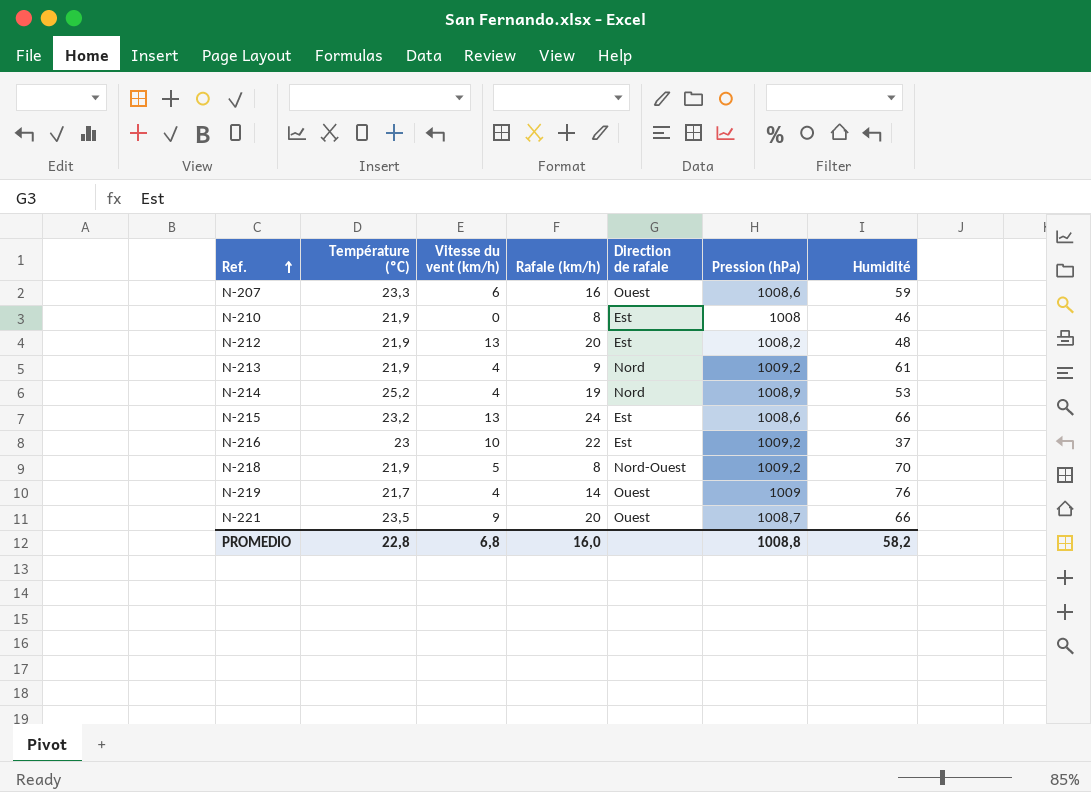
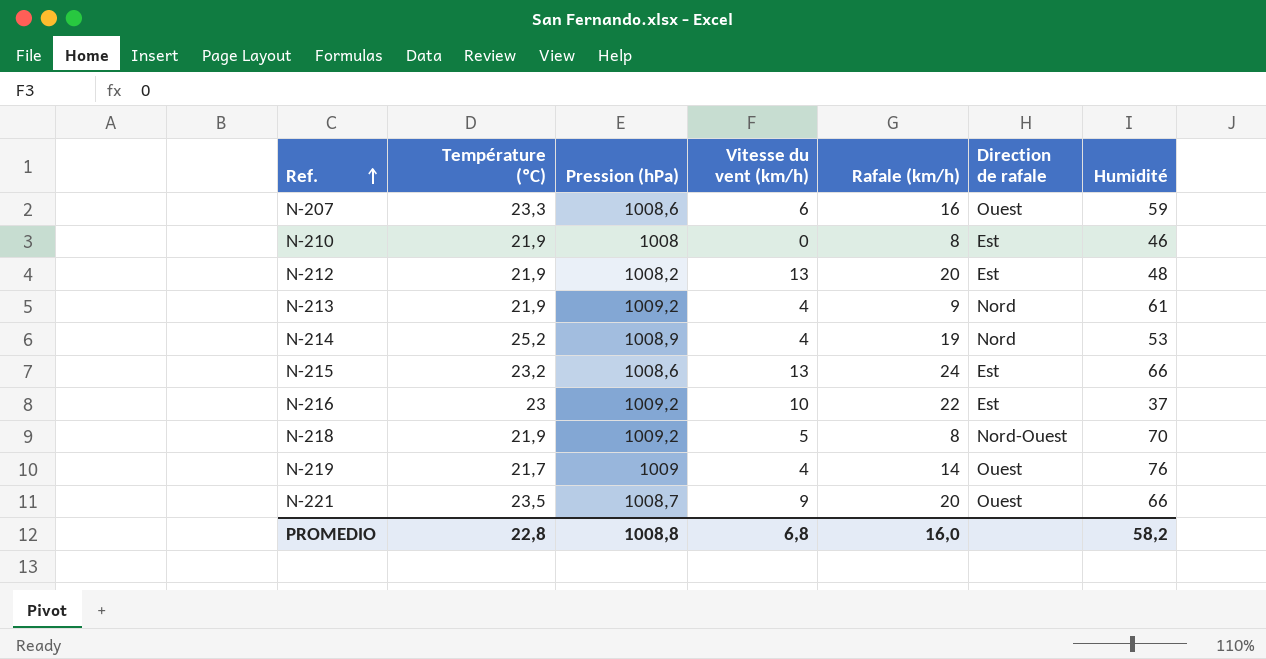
column Pression (hPa) | position: 6 -> 3

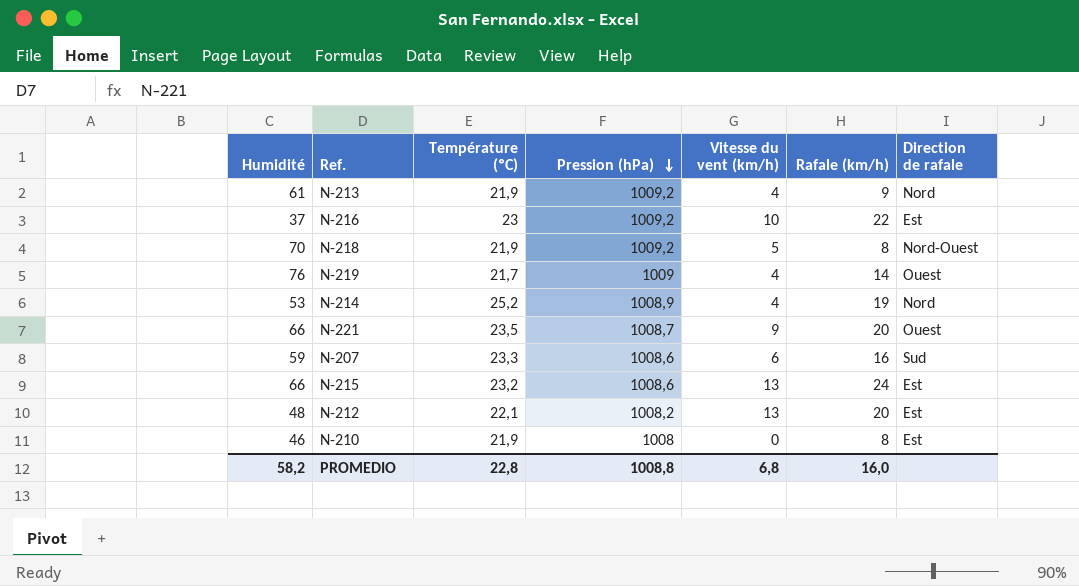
row order: Ref. ascending -> Pression (hPa) descending
column Humidité | position: 7 -> 1
N-207 | Direction de rafale: Ouest -> Sud
N-212 | Température (ºC): 21,9 -> 22,1

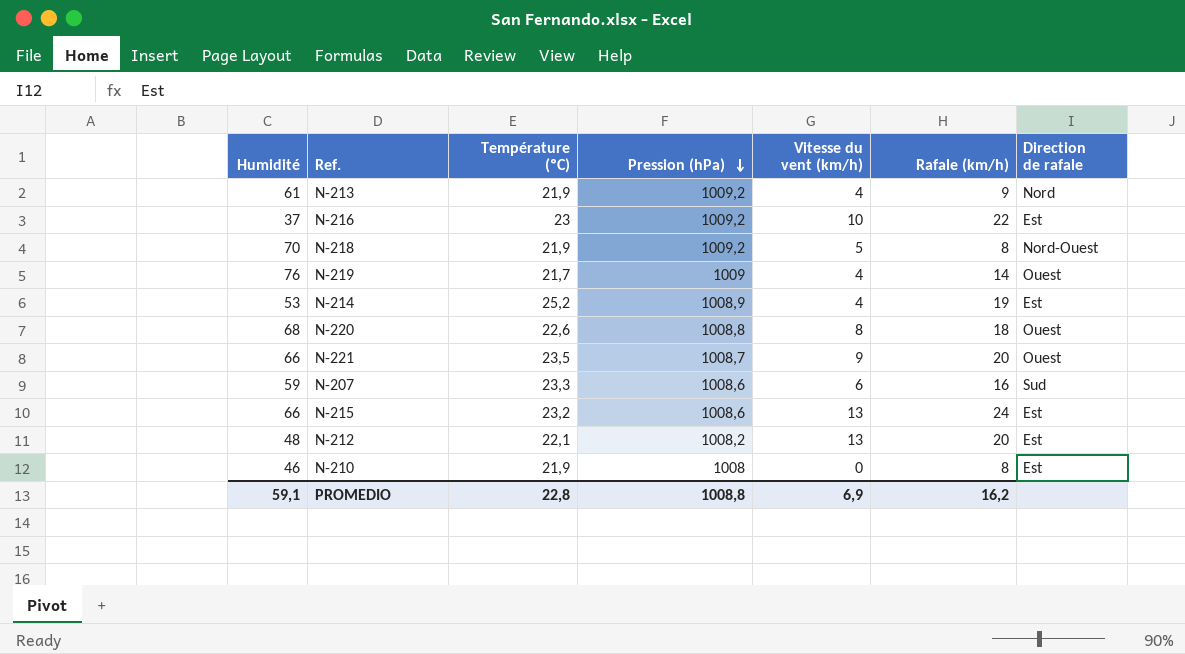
N-214 | Direction de rafale: Nord -> Est
row N-220: none -> 68 | 22,6 | 1008,8 | 8 | 18 | Ouest
PROMEDIO | Humidité: 58,2 -> 59,1
PROMEDIO | Vitesse du vent (km/h): 6,8 -> 6,9
PROMEDIO | Rafale (km/h): 16,0 -> 16,2

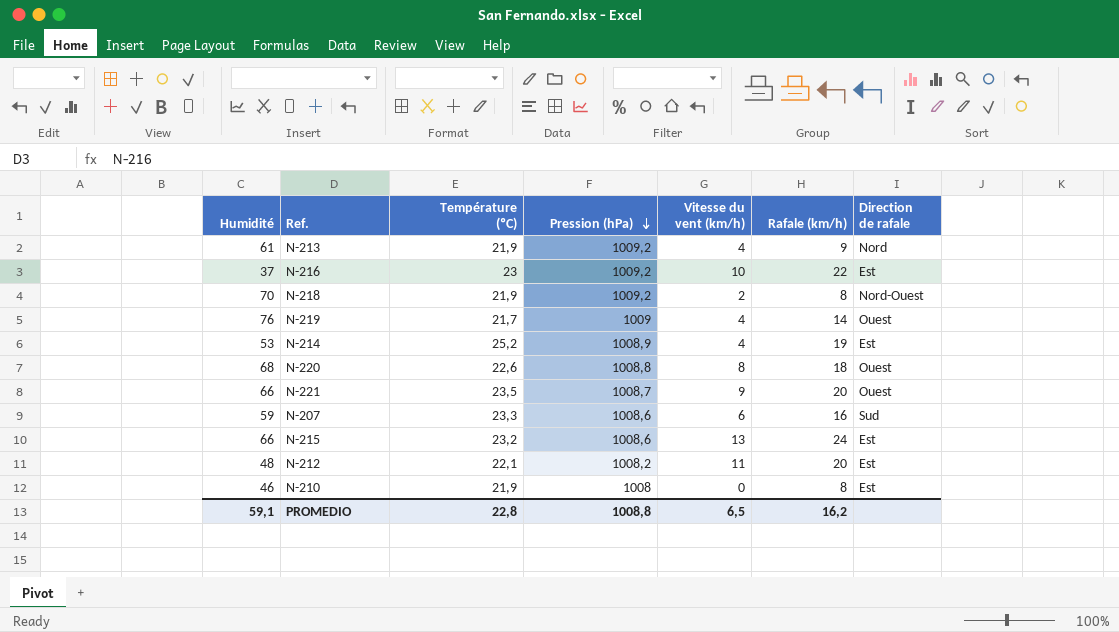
N-218 | Vitesse du vent (km/h): 5 -> 2
N-212 | Vitesse du vent (km/h): 13 -> 11
PROMEDIO | Vitesse du vent (km/h): 6,9 -> 6,5

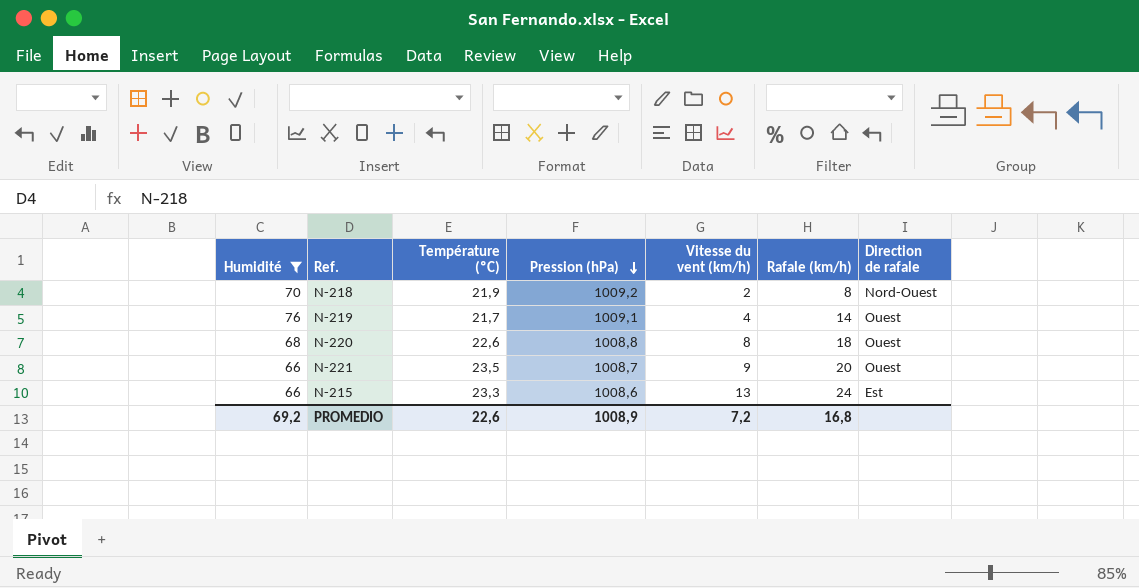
filter: none -> Humidité >= 66
N-219 | Pression (hPa): 1009 -> 1009,1
N-215 | Température (ºC): 23,2 -> 23,3
PROMEDIO | Humidité: 59,1 -> 69,2
PROMEDIO | Température (ºC): 22,8 -> 22,6
PROMEDIO | Pression (hPa): 1008,8 -> 1008,9
PROMEDIO | Vitesse du vent (km/h): 6,5 -> 7,2
PROMEDIO | Rafale (km/h): 16,2 -> 16,8

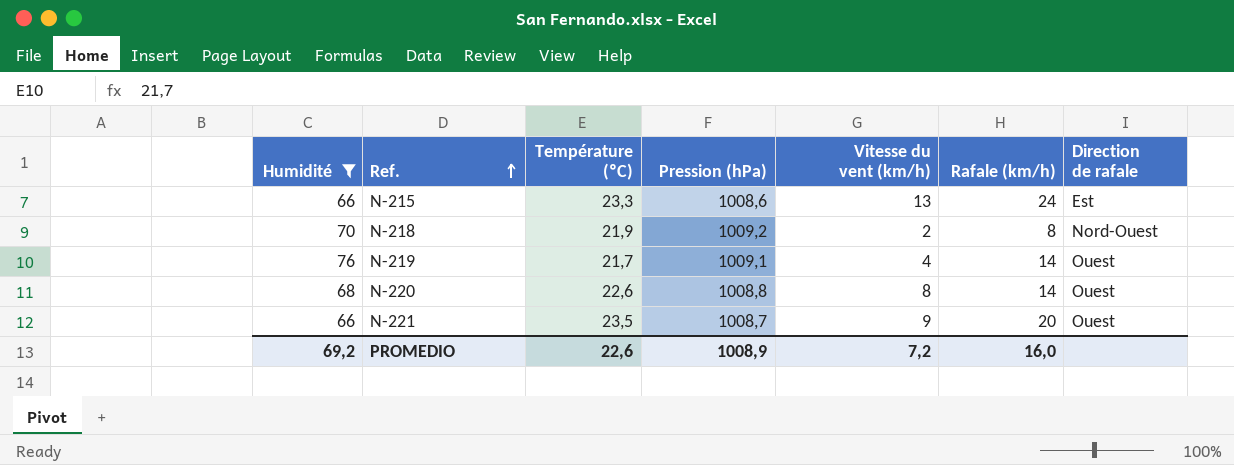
row order: Pression (hPa) descending -> Ref. ascending
N-220 | Rafale (km/h): 18 -> 14
PROMEDIO | Rafale (km/h): 16,8 -> 16,0

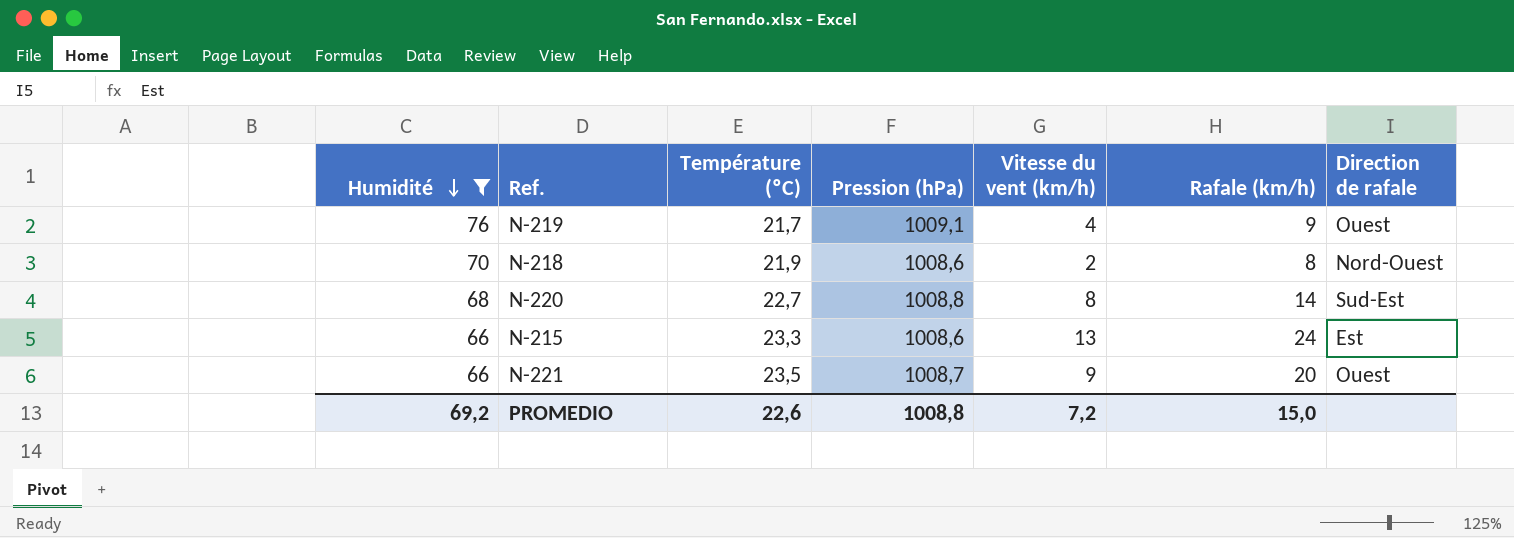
row order: Ref. ascending -> Humidité descending
N-219 | Rafale (km/h): 14 -> 9
N-218 | Pression (hPa): 1009,2 -> 1008,6
N-220 | Température (ºC): 22,6 -> 22,7
N-220 | Direction de rafale: Ouest -> Sud-Est
PROMEDIO | Pression (hPa): 1008,9 -> 1008,8
PROMEDIO | Rafale (km/h): 16,0 -> 15,0

